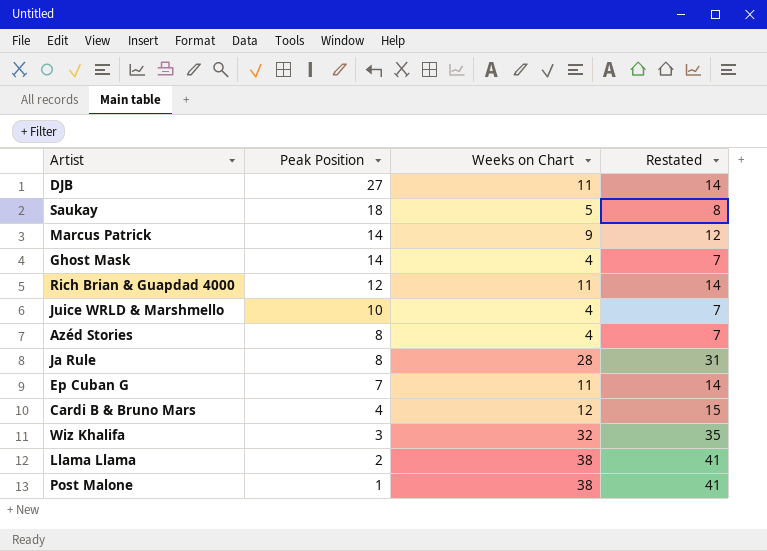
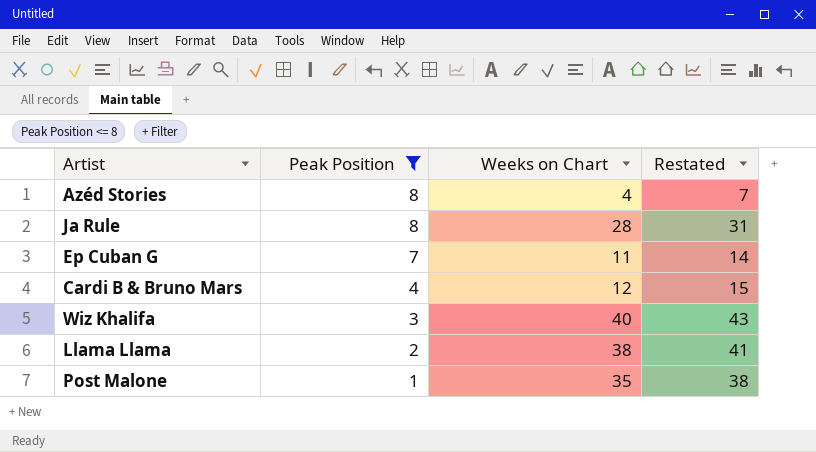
filter: none -> Peak Position <= 8
Wiz Khalifa | Weeks on Chart: 32 -> 40
Wiz Khalifa | Restated: 35 -> 43
Post Malone | Weeks on Chart: 38 -> 35
Post Malone | Restated: 41 -> 38

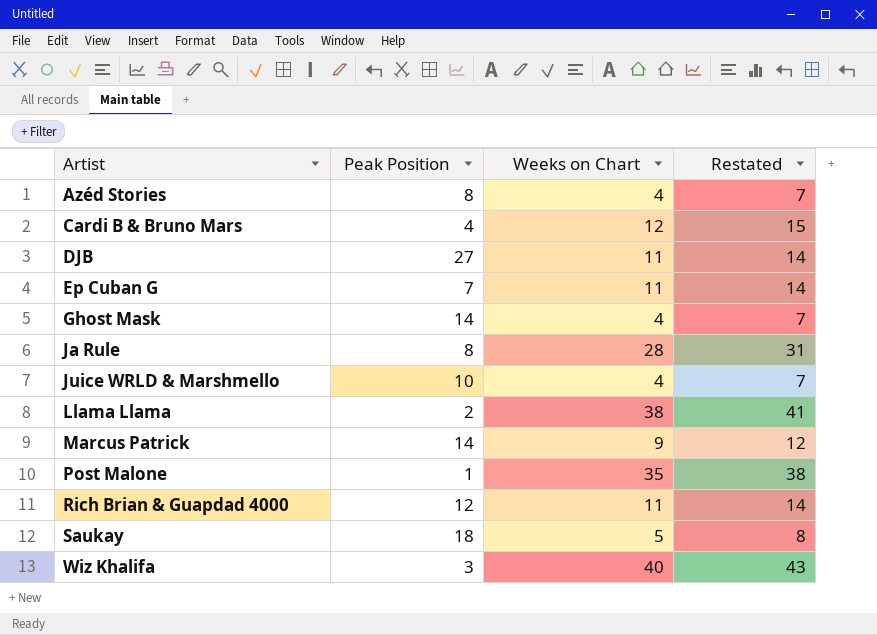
filter: Peak Position <= 8 -> none
row order: Peak Position descending -> Artist ascending

